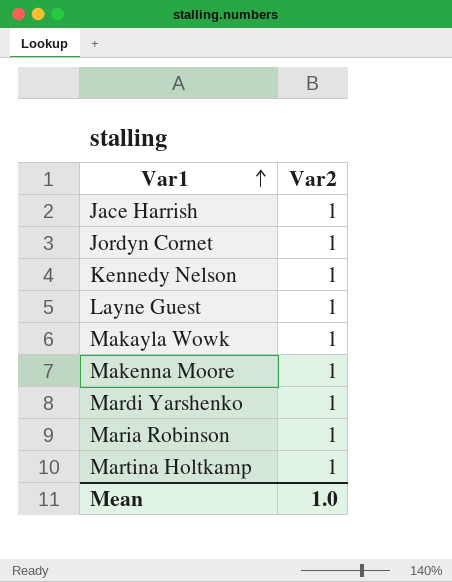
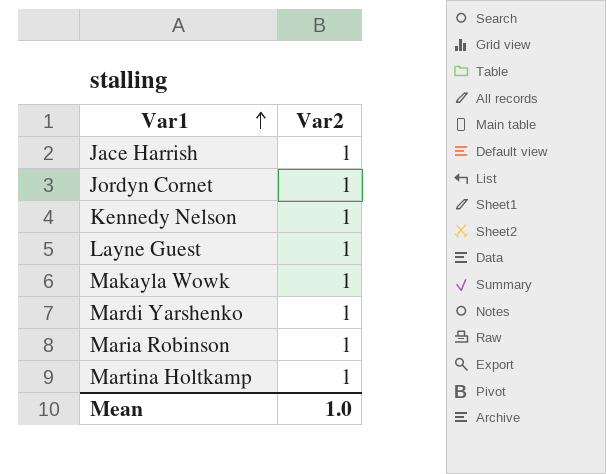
row Makenna Moore: 1 -> none

